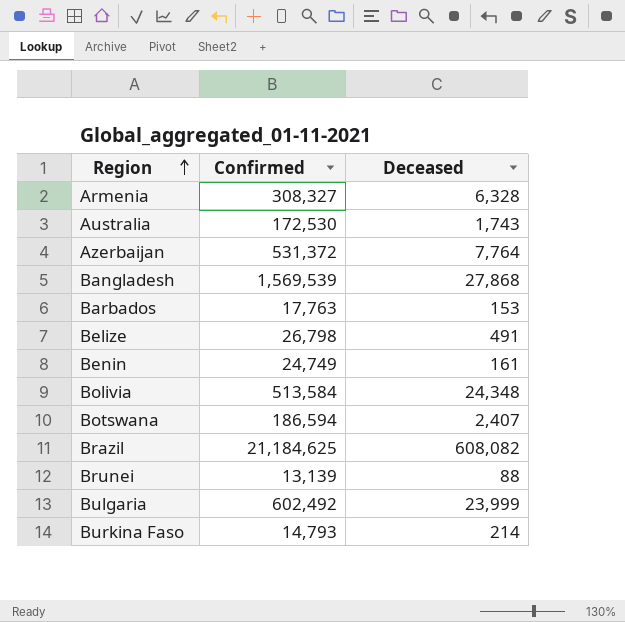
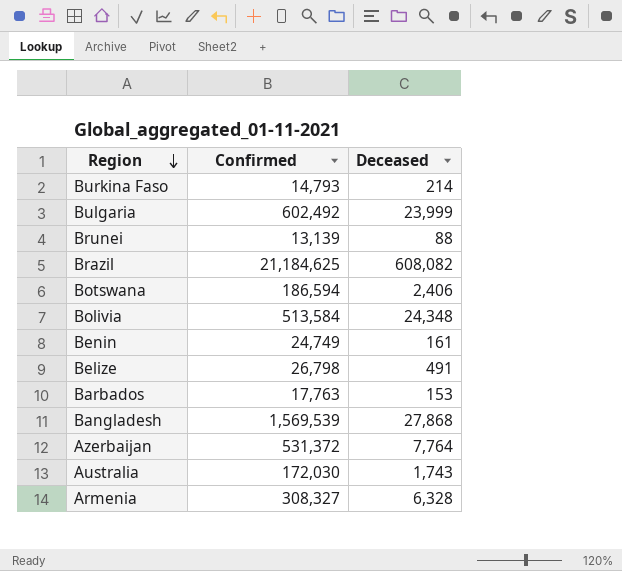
row order: Region ascending -> Region descending
Botswana | Deceased: 2,407 -> 2,406
Australia | Confirmed: 172,530 -> 172,030

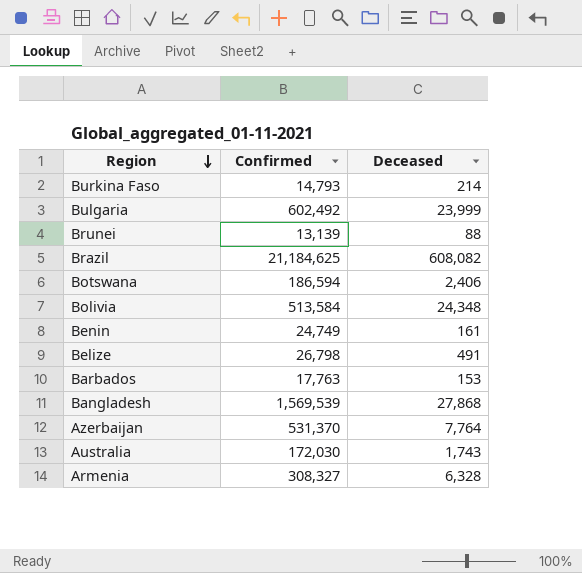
Azerbaijan | Confirmed: 531,372 -> 531,370

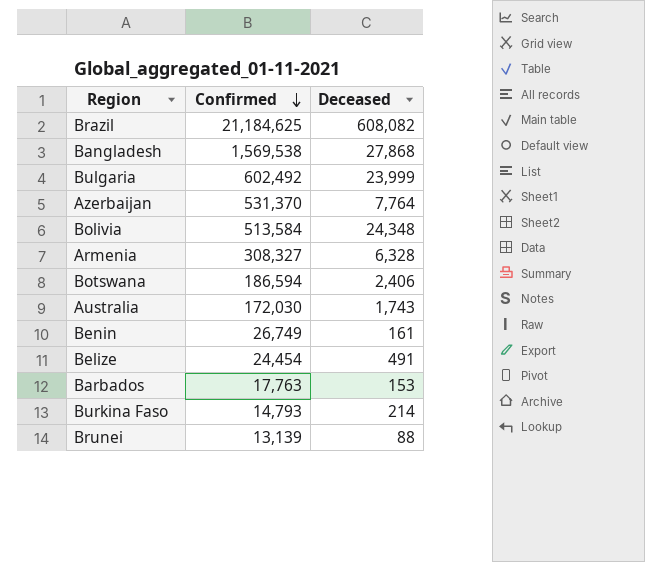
row order: Region descending -> Confirmed descending
Bangladesh | Confirmed: 1,569,539 -> 1,569,538
Benin | Confirmed: 24,749 -> 26,749
Belize | Confirmed: 26,798 -> 24,454

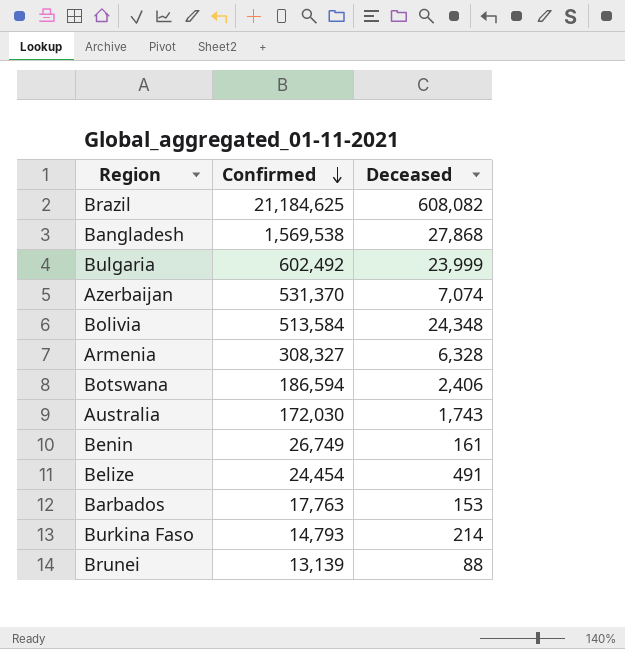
Azerbaijan | Deceased: 7,764 -> 7,074

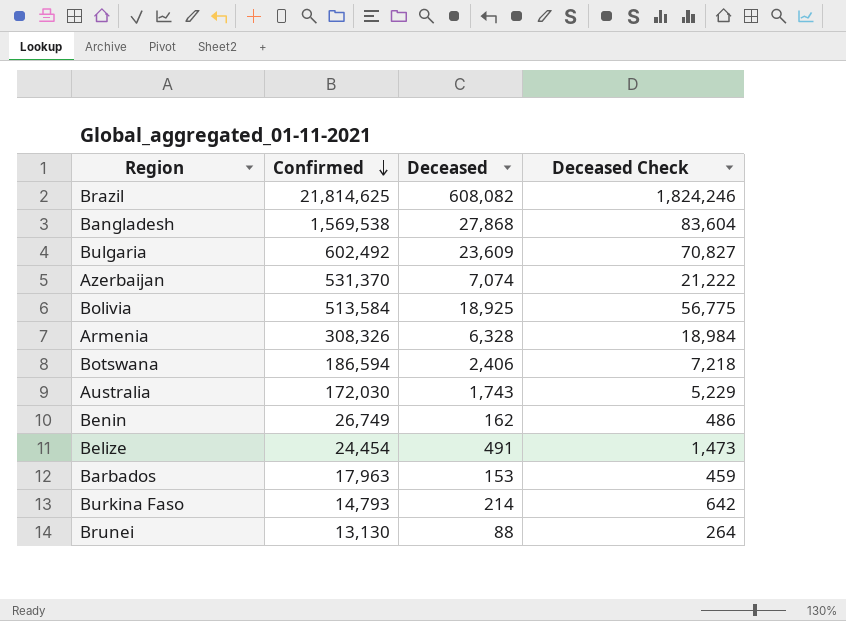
column Deceased Check | formula: none -> [Deceased] * 3
Brazil | Confirmed: 21,184,625 -> 21,814,625
Bulgaria | Deceased: 23,999 -> 23,609
Bolivia | Deceased: 24,348 -> 18,925
Armenia | Confirmed: 308,327 -> 308,326
Benin | Deceased: 161 -> 162
Barbados | Confirmed: 17,763 -> 17,963
Brunei | Confirmed: 13,139 -> 13,130

